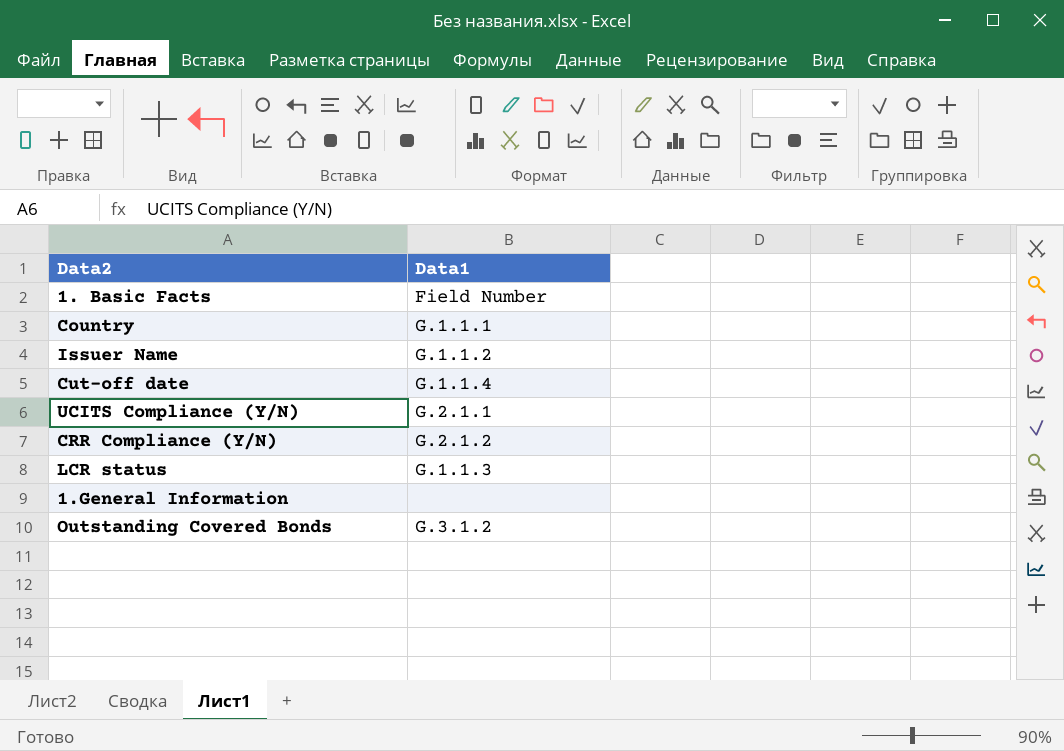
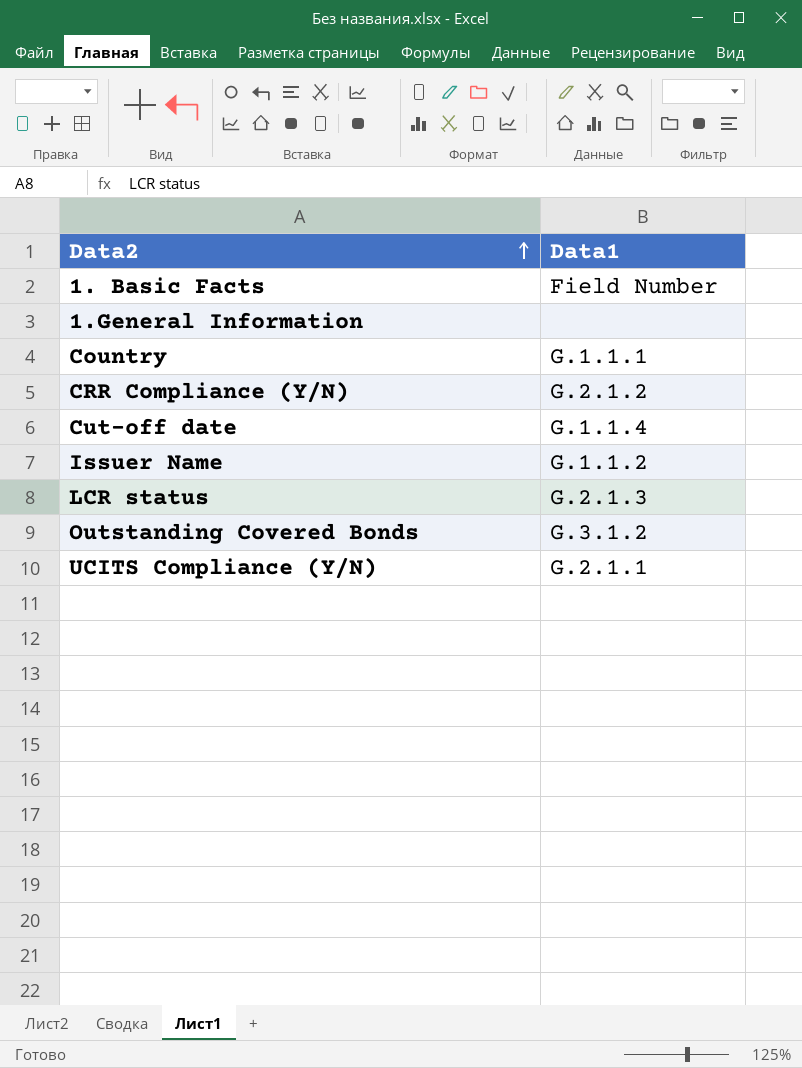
row order: none -> Data2 ascending
LCR status | Data1: G.1.1.3 -> G.2.1.3

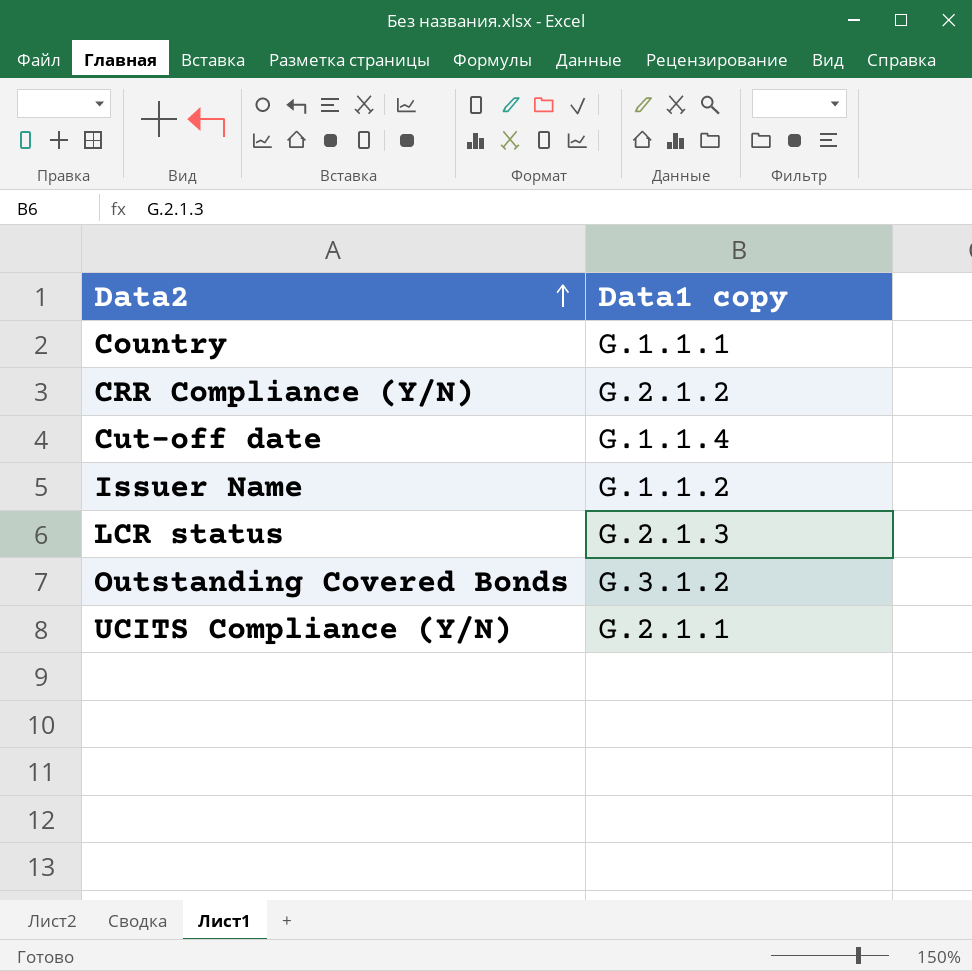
column name: Data1 -> Data1 copy
row 1. Basic Facts: Field Number -> none
row 1.General Information: none -> none

